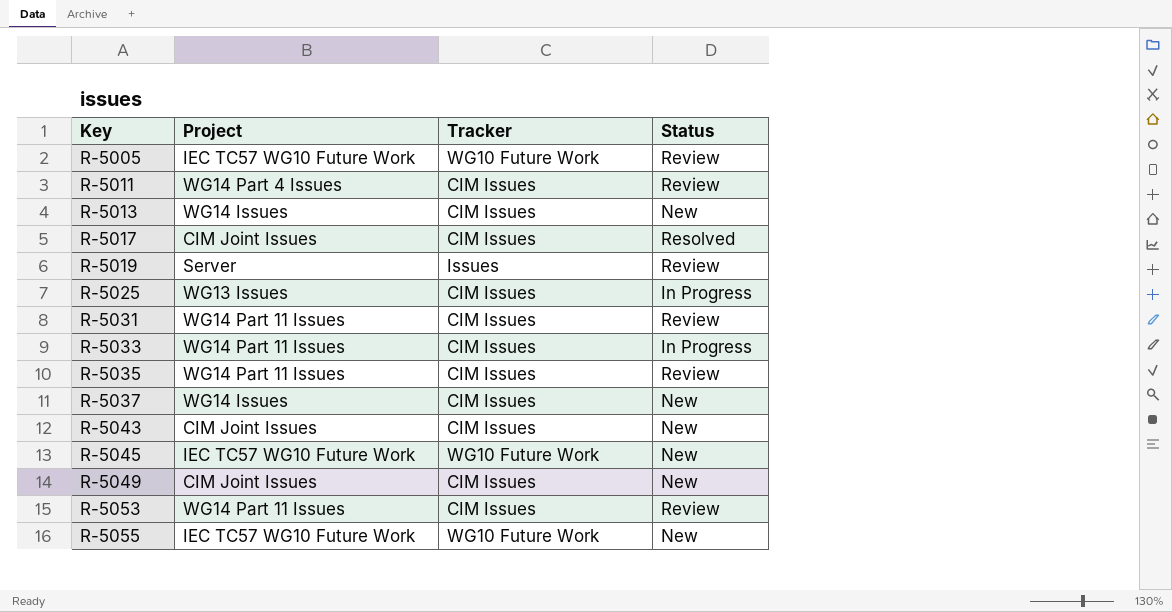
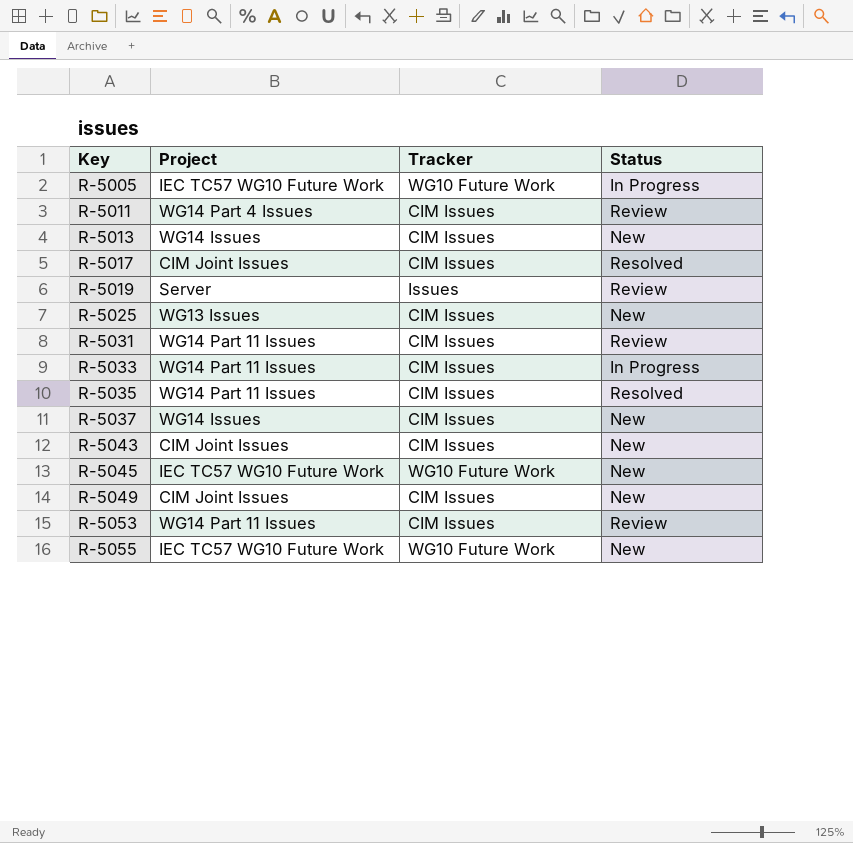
R-5005 | Status: Review -> In Progress
R-5025 | Status: In Progress -> New
R-5035 | Status: Review -> Resolved

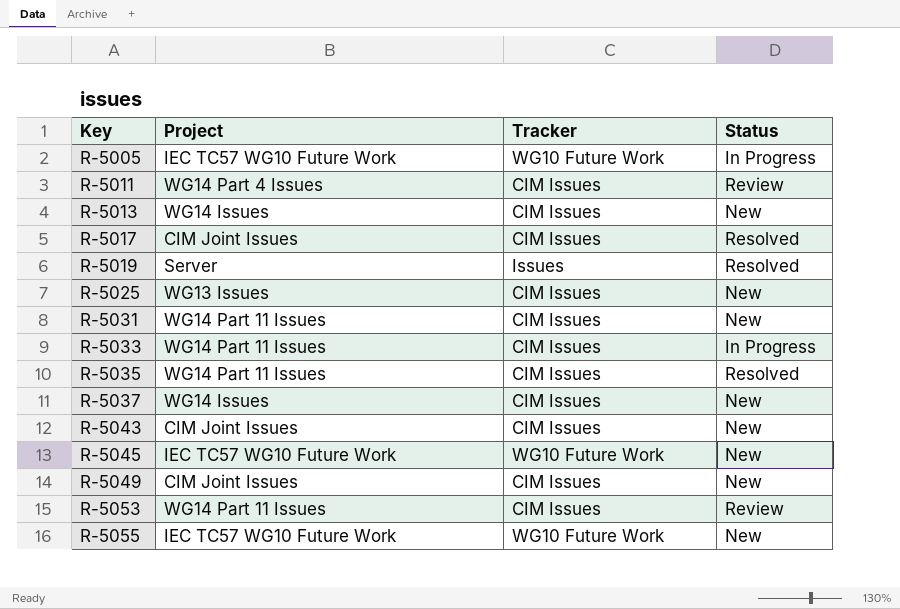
R-5019 | Status: Review -> Resolved
R-5031 | Status: Review -> New

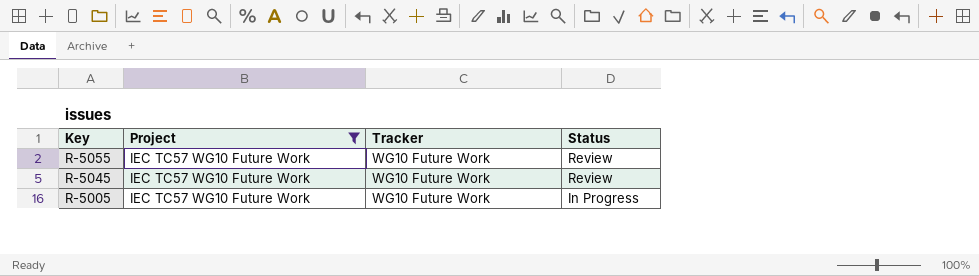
filter: none -> Project = IEC TC57 WG10 Future Work
row order: Key ascending -> Key descending
R-5055 | Status: New -> Review
R-5045 | Status: New -> Review

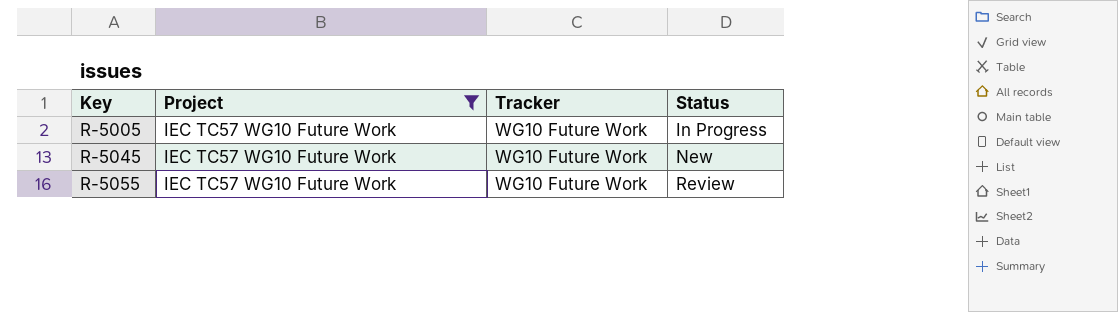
row order: Key descending -> Key ascending
R-5045 | Status: Review -> New

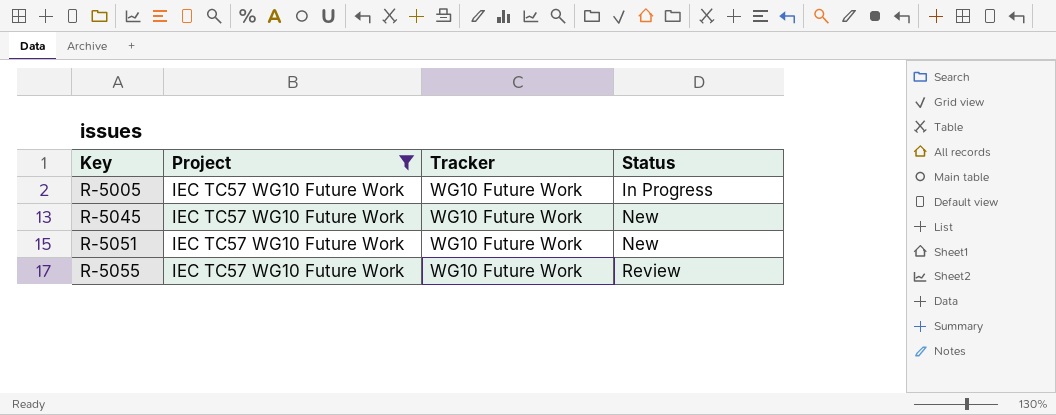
row R-5051: none -> IEC TC57 WG10 Future Work | WG10 Future Work | New

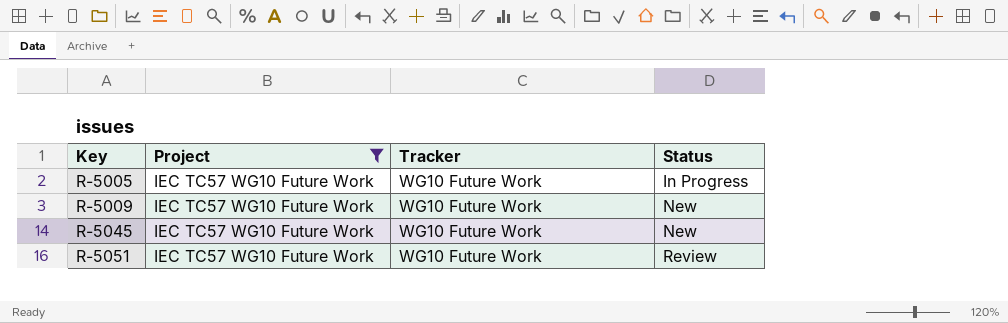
row R-5055: IEC TC57 WG10 Future Work | WG10 Future Work | Review -> none
row R-5009: none -> IEC TC57 WG10 Future Work | WG10 Future Work | New
R-5051 | Status: New -> Review

